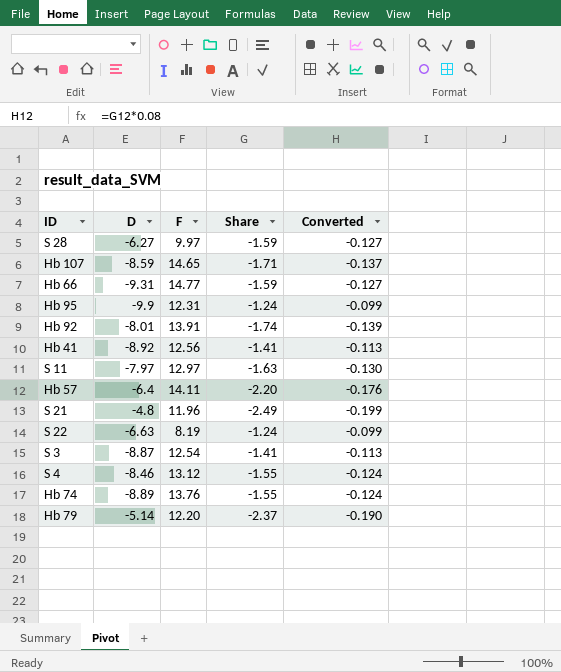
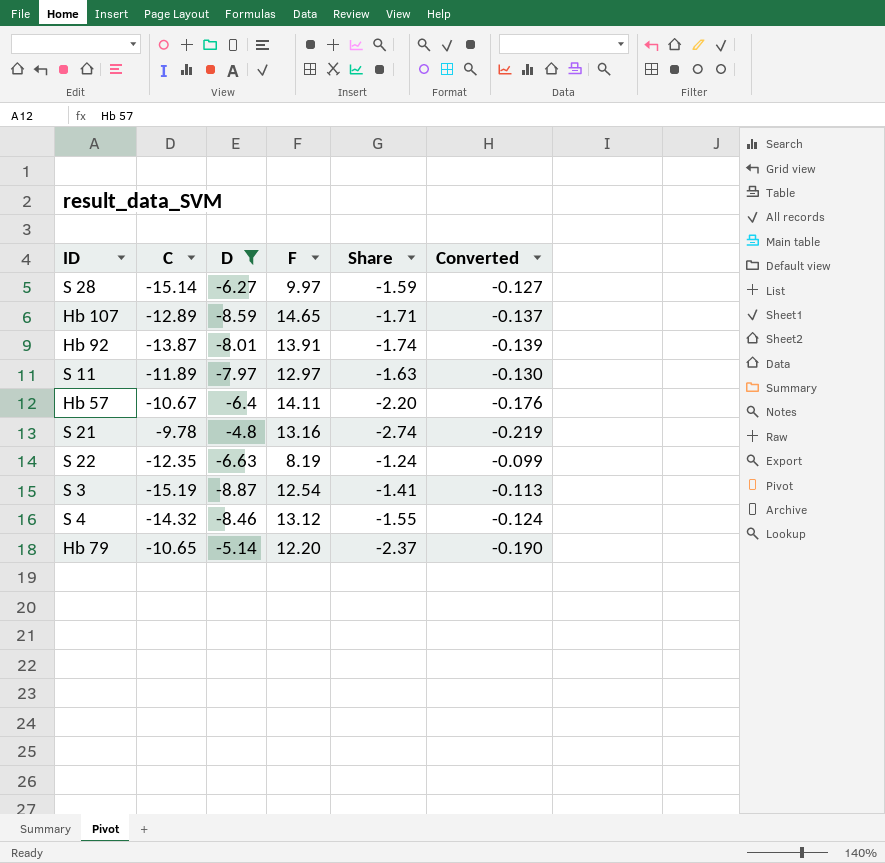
filter: none -> D >= -8.87
column C | position: none -> 2
S 21 | F: 11.96 -> 13.16
S 21 | Share: -2.49 -> -2.74
S 21 | Converted: -0.199 -> -0.219

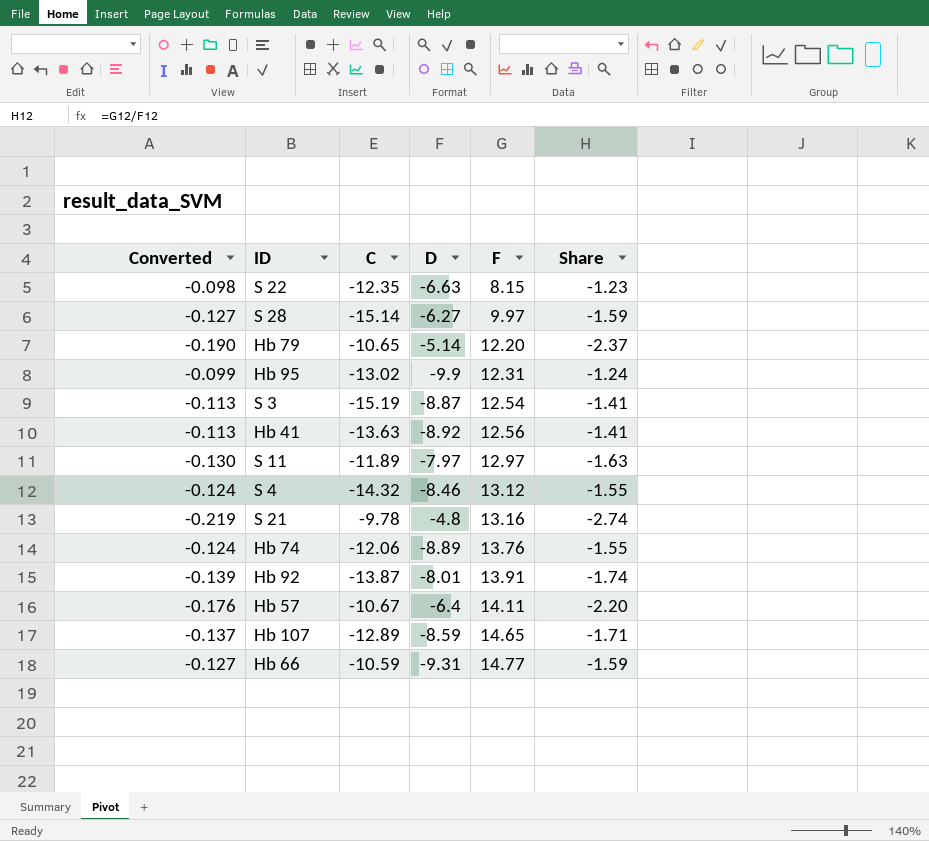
filter: D >= -8.87 -> none
row order: none -> F ascending
column Converted | position: 6 -> 1
S 22 | Converted: -0.099 -> -0.098
S 22 | F: 8.19 -> 8.15
S 22 | Share: -1.24 -> -1.23

